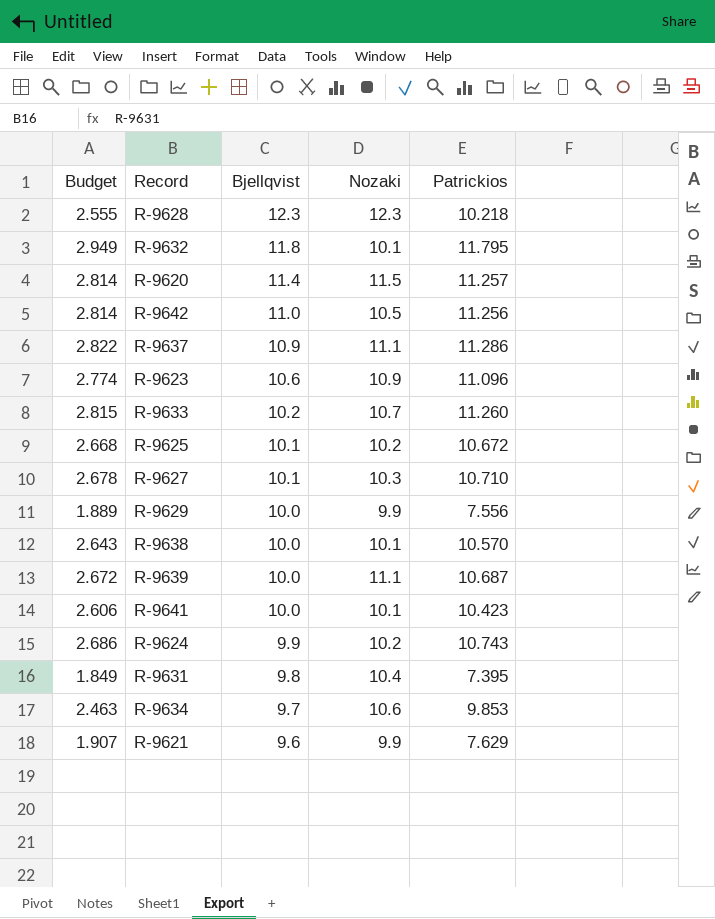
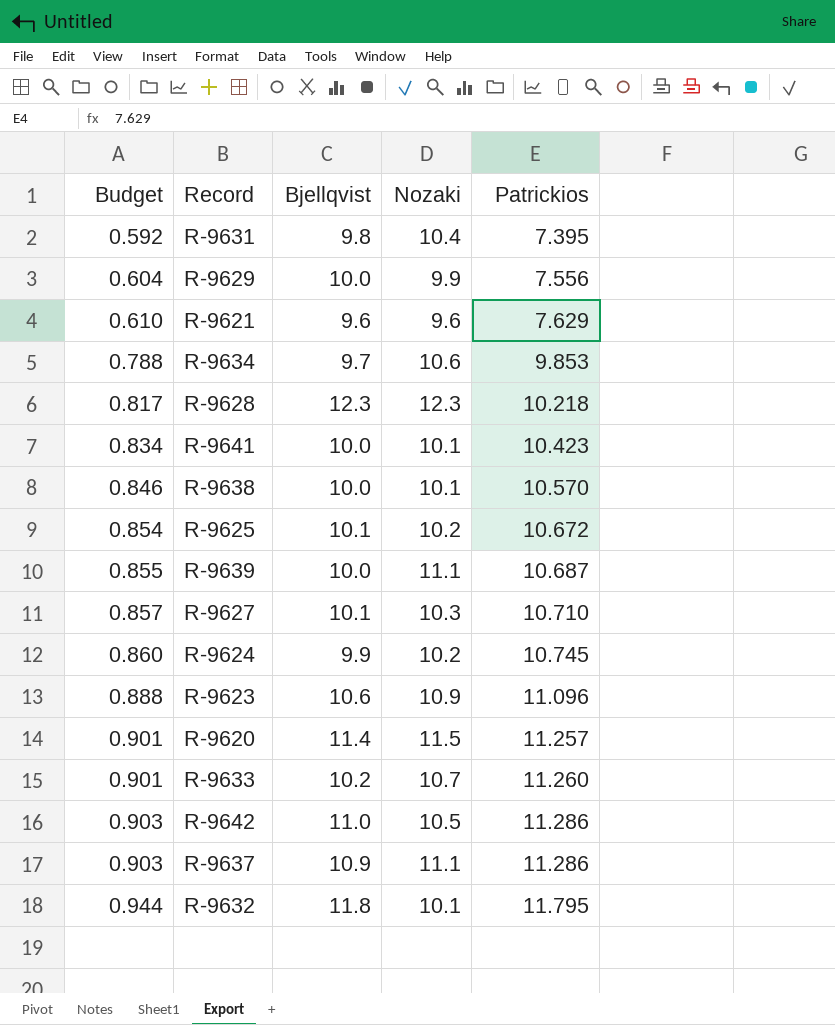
row order: Bjellqvist descending -> Budget ascending
column Budget | formula: [Patrickios] * 0.25 -> [Patrickios] * 0.08
R-9621 | Nozaki: 9.9 -> 9.6
R-9624 | Patrickios: 10.743 -> 10.745
R-9642 | Patrickios: 11.256 -> 11.286

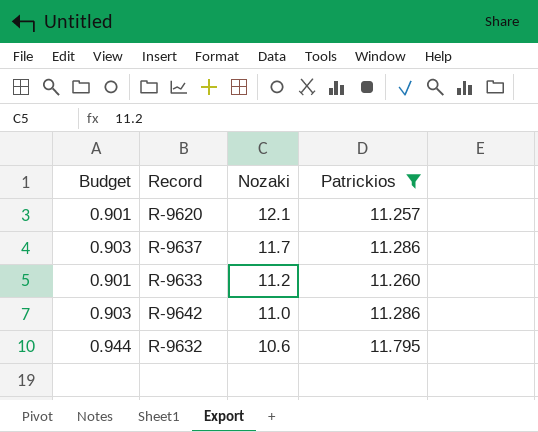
filter: none -> Patrickios >= 11.257
row order: Budget ascending -> Nozaki descending
column Bjellqvist | position: 3 -> none
R-9620 | Nozaki: 11.5 -> 12.1
R-9637 | Nozaki: 11.1 -> 11.7
R-9633 | Nozaki: 10.7 -> 11.2
R-9642 | Nozaki: 10.5 -> 11.0
R-9632 | Nozaki: 10.1 -> 10.6

